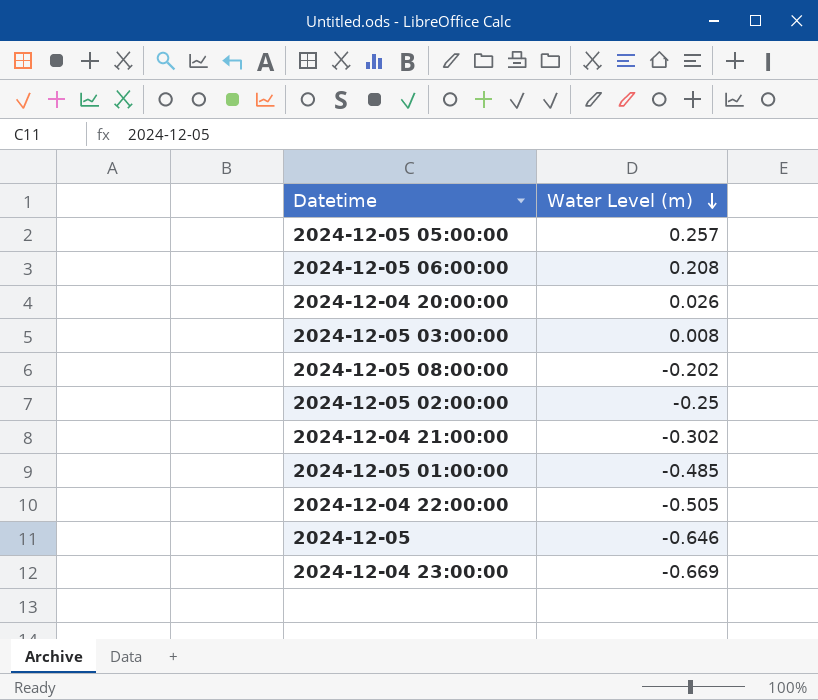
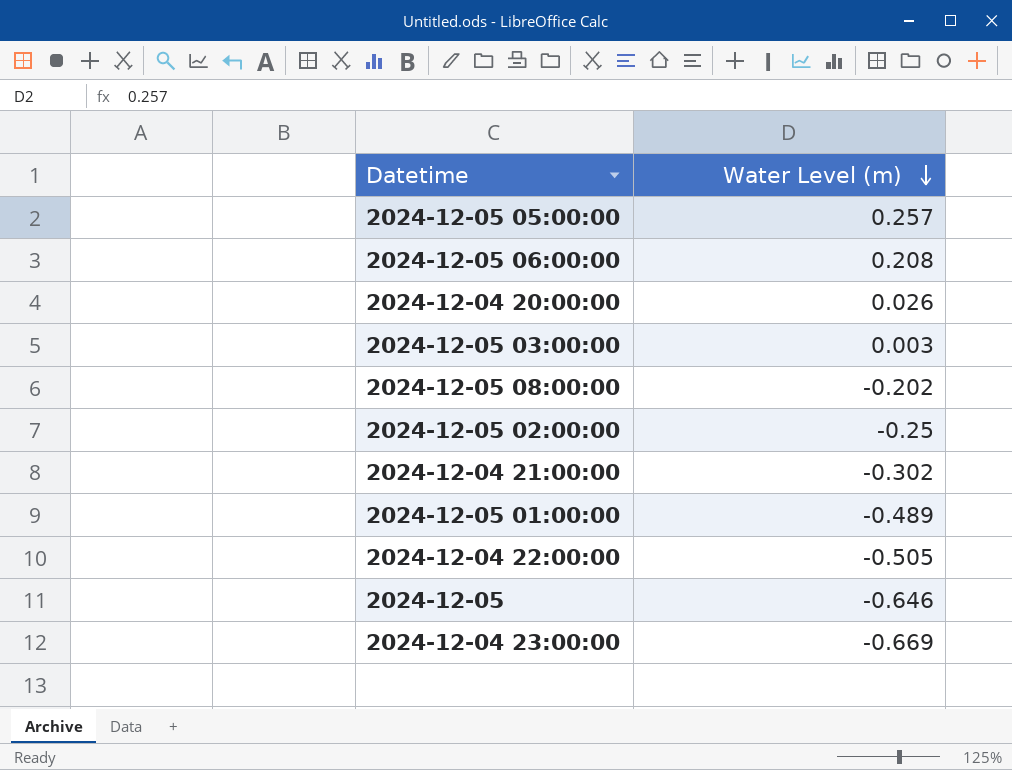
2024-12-05 03:00:00 | Water Level (m): 0.008 -> 0.003
2024-12-05 01:00:00 | Water Level (m): -0.485 -> -0.489

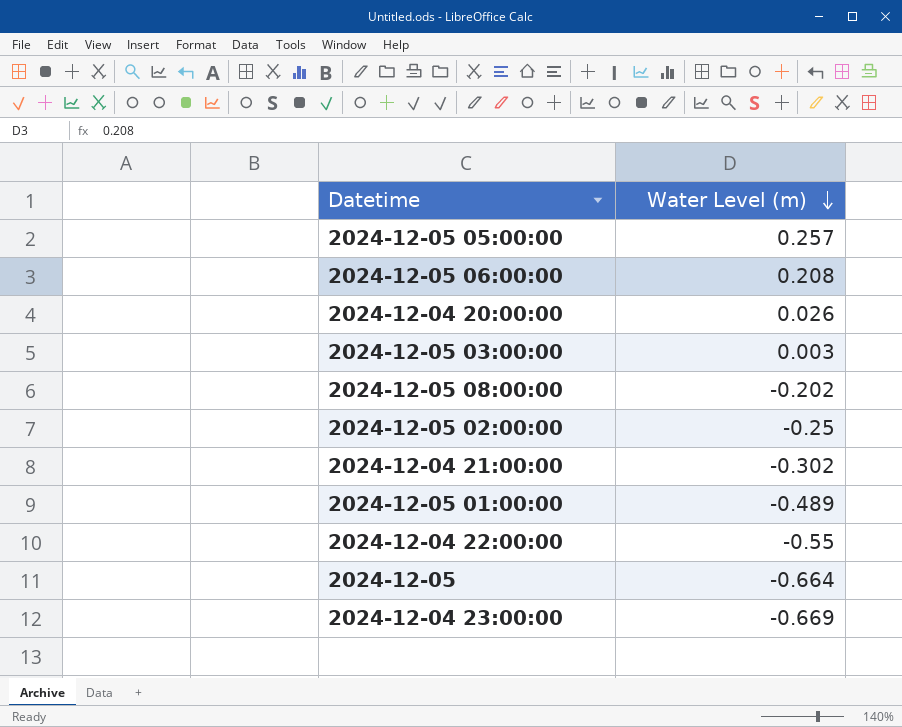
2024-12-04 22:00:00 | Water Level (m): -0.505 -> -0.55
2024-12-05 | Water Level (m): -0.646 -> -0.664

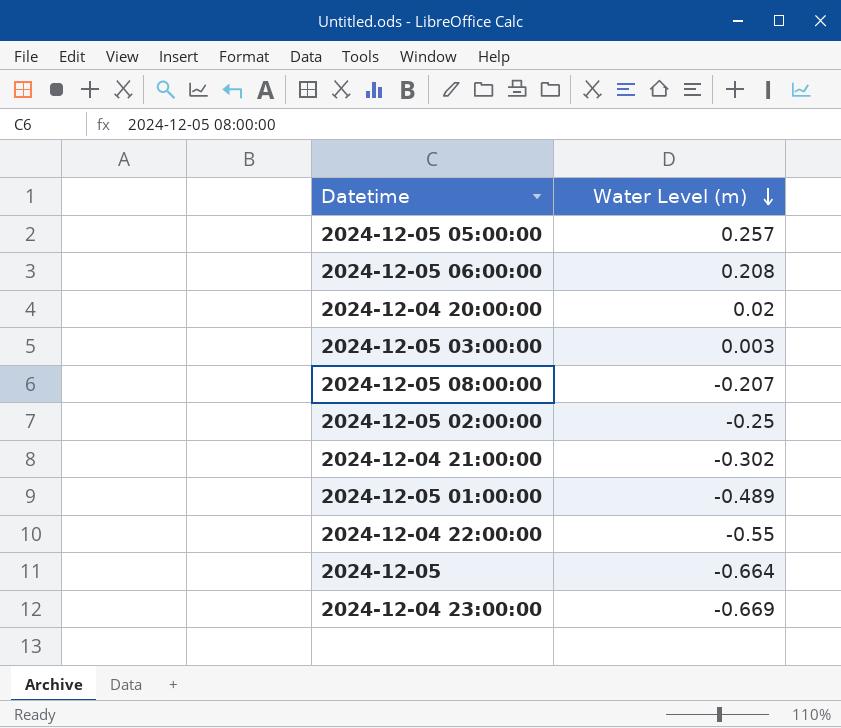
2024-12-04 20:00:00 | Water Level (m): 0.026 -> 0.02
2024-12-05 08:00:00 | Water Level (m): -0.202 -> -0.207

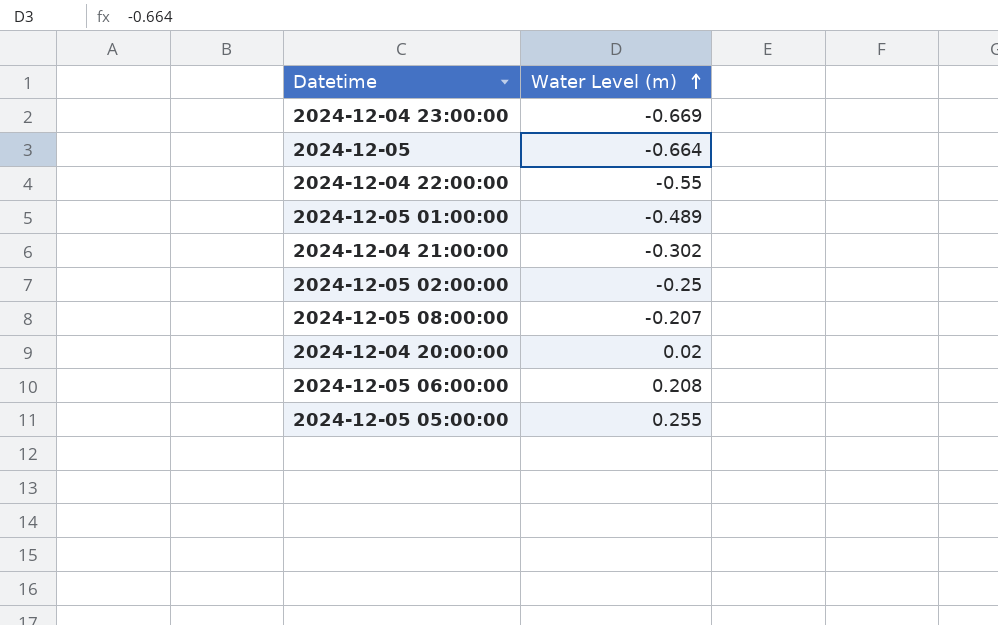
row order: Water Level (m) descending -> Water Level (m) ascending
row 2024-12-05 03:00:00: 0.003 -> none
2024-12-05 05:00:00 | Water Level (m): 0.257 -> 0.255

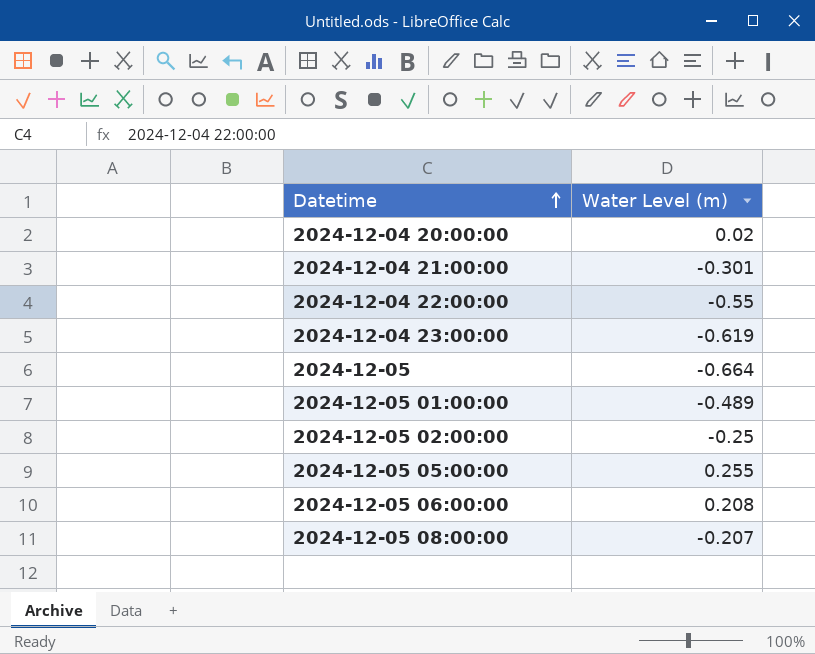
row order: Water Level (m) ascending -> Datetime ascending
2024-12-04 21:00:00 | Water Level (m): -0.302 -> -0.301
2024-12-04 23:00:00 | Water Level (m): -0.669 -> -0.619

